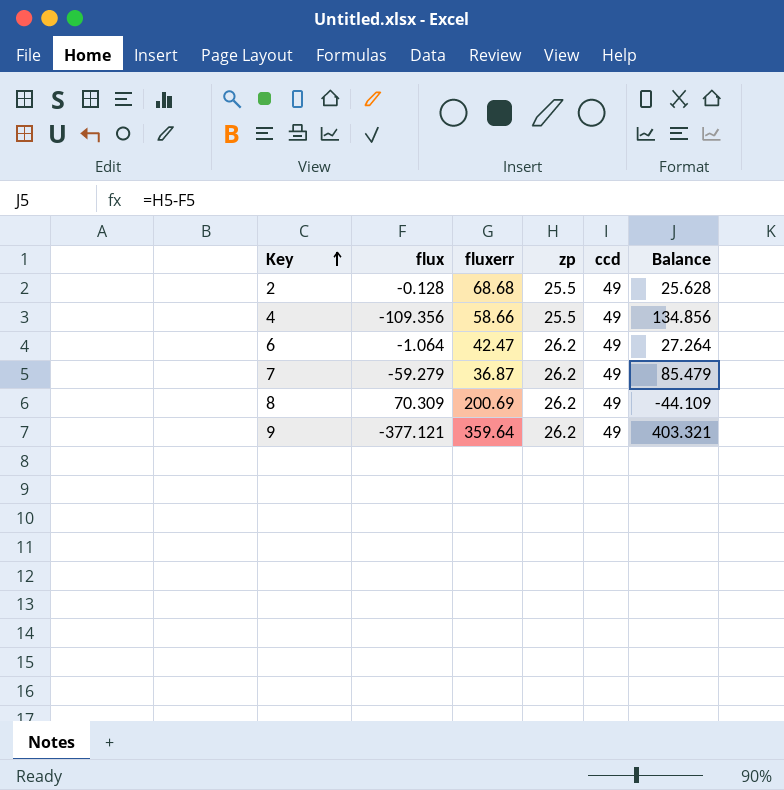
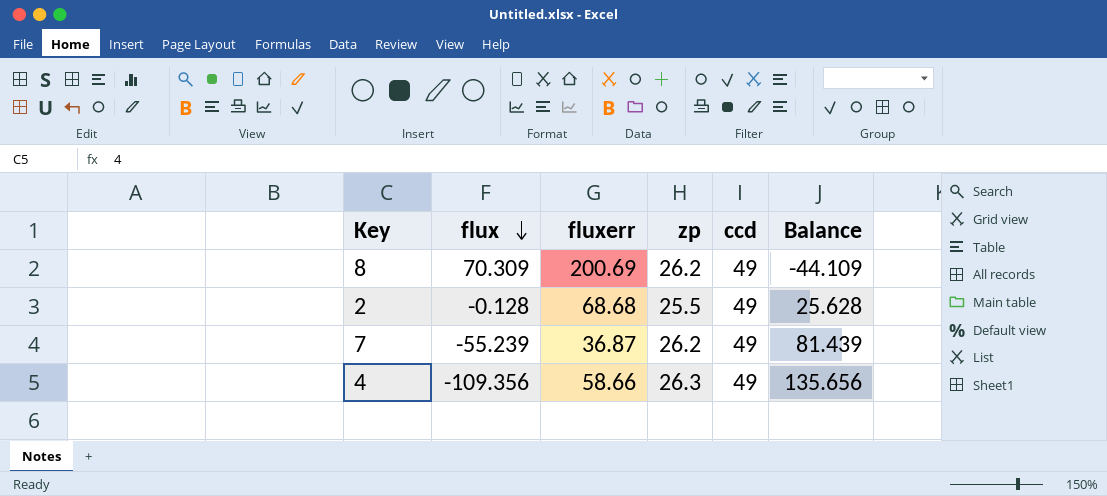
row order: Key ascending -> flux descending
row 6: -1.064 | 42.47 | 26.2 | 49 | 27.264 -> none
row 9: -377.121 | 359.64 | 26.2 | 49 | 403.321 -> none
7 | flux: -59.279 -> -55.239
7 | Balance: 85.479 -> 81.439
4 | zp: 25.5 -> 26.3
4 | Balance: 134.856 -> 135.656

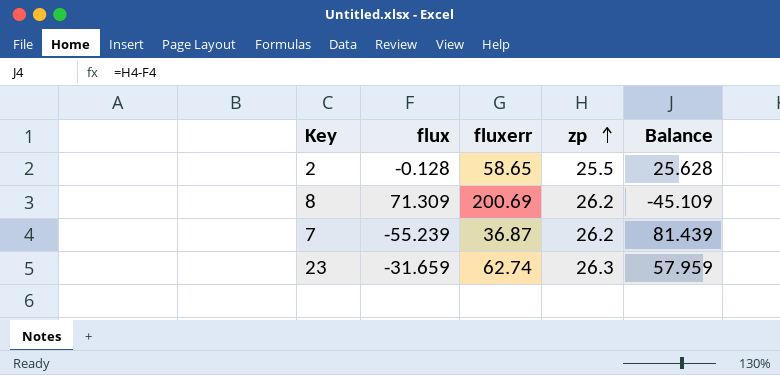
row order: flux descending -> zp ascending
column ccd | position: 5 -> none
row 4: -109.356 | 58.66 | 26.3 | 49 | 135.656 -> none
2 | fluxerr: 68.68 -> 58.65
8 | flux: 70.309 -> 71.309
8 | Balance: -44.109 -> -45.109
row 23: none -> -31.659 | 62.74 | 26.3 | 57.959

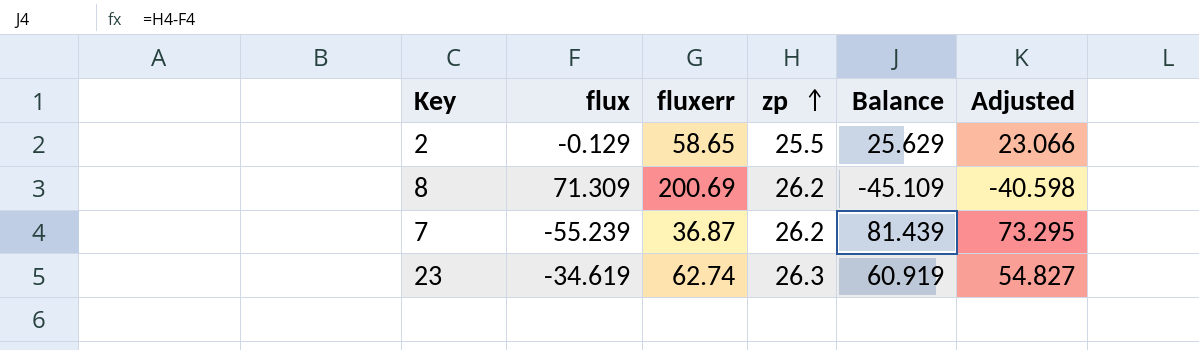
column Adjusted | formula: none -> [Balance] * 0.9
2 | flux: -0.128 -> -0.129
2 | Balance: 25.628 -> 25.629
23 | flux: -31.659 -> -34.619
23 | Balance: 57.959 -> 60.919

